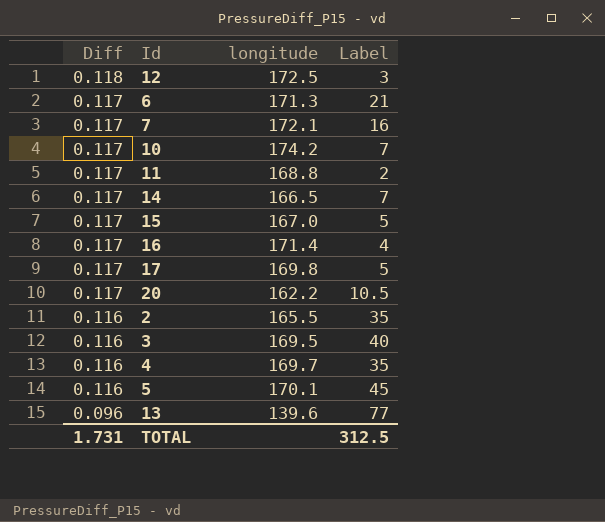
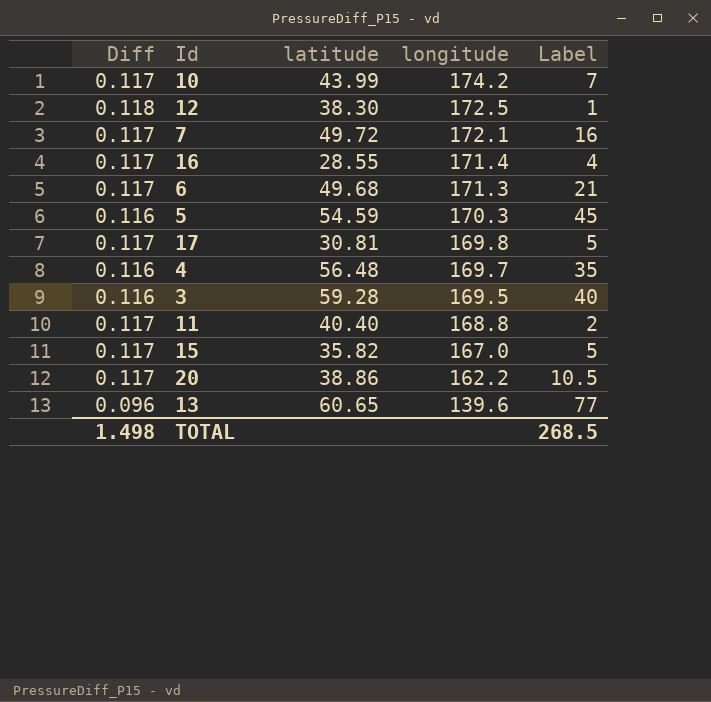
row order: Diff descending -> longitude descending
column latitude | position: none -> 3
row 14: 0.117 | 166.5 | 7 -> none
row 2: 0.116 | 165.5 | 35 -> none
12 | Label: 3 -> 1
5 | longitude: 170.1 -> 170.3
TOTAL | Diff: 1.731 -> 1.498
TOTAL | Label: 312.5 -> 268.5

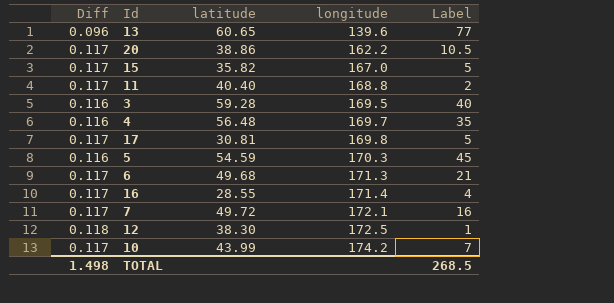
row order: longitude descending -> longitude ascending

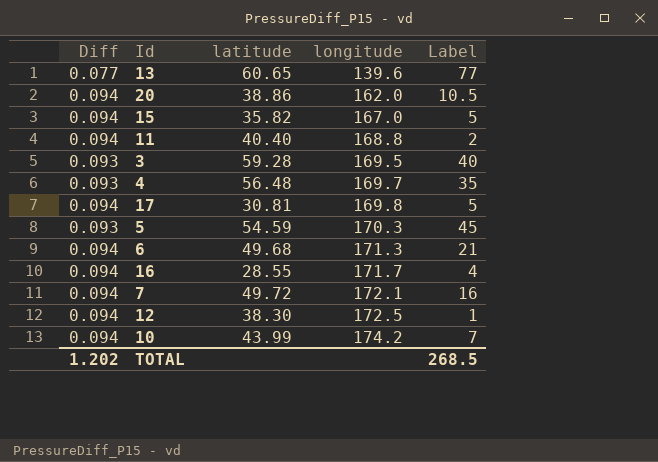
13 | Diff: 0.096 -> 0.077
20 | Diff: 0.117 -> 0.094
20 | longitude: 162.2 -> 162.0
15 | Diff: 0.117 -> 0.094
11 | Diff: 0.117 -> 0.094
3 | Diff: 0.116 -> 0.093
4 | Diff: 0.116 -> 0.093
17 | Diff: 0.117 -> 0.094
5 | Diff: 0.116 -> 0.093
6 | Diff: 0.117 -> 0.094
16 | Diff: 0.117 -> 0.094
16 | longitude: 171.4 -> 171.7
7 | Diff: 0.117 -> 0.094
12 | Diff: 0.118 -> 0.094
10 | Diff: 0.117 -> 0.094
TOTAL | Diff: 1.498 -> 1.202

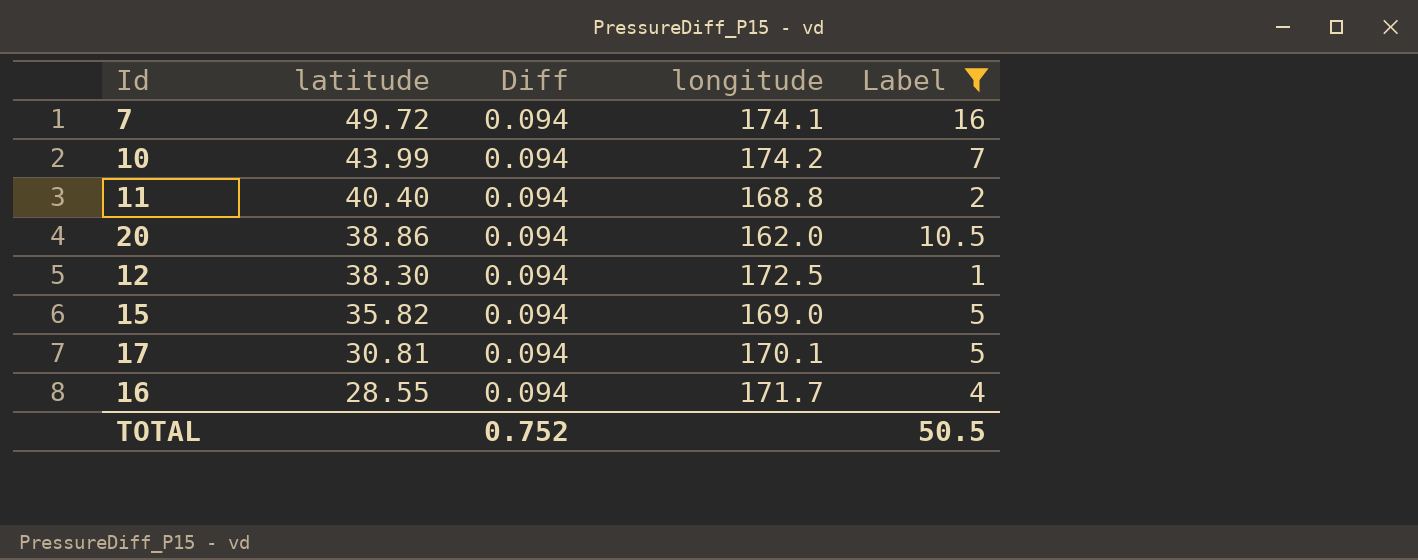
filter: none -> Label <= 16
row order: longitude ascending -> latitude descending
column Diff | position: 1 -> 3
7 | longitude: 172.1 -> 174.1
15 | longitude: 167.0 -> 169.0
17 | longitude: 169.8 -> 170.1
TOTAL | Diff: 1.202 -> 0.752
TOTAL | Label: 268.5 -> 50.5

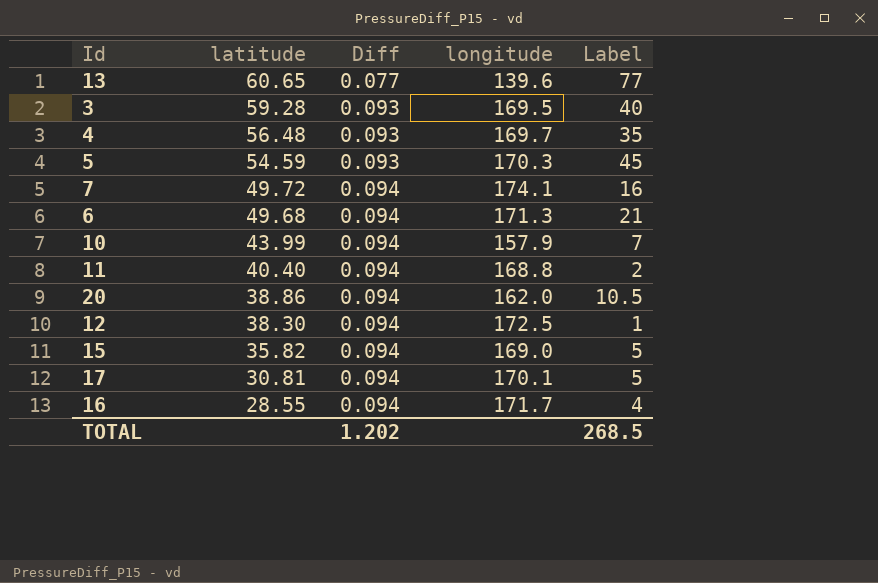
filter: Label <= 16 -> none
10 | longitude: 174.2 -> 157.9
TOTAL | Diff: 0.752 -> 1.202
TOTAL | Label: 50.5 -> 268.5

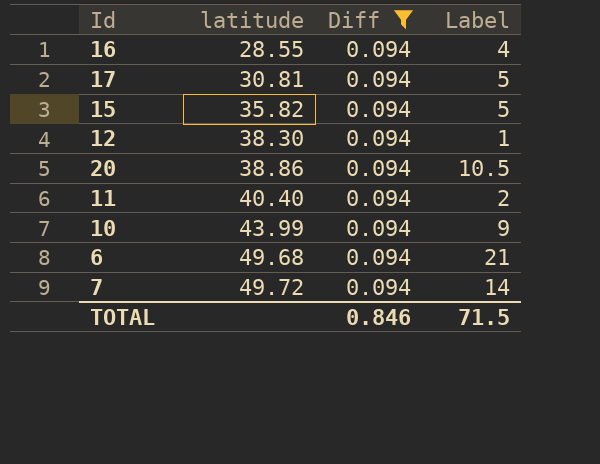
filter: none -> Diff = 0.094
row order: latitude descending -> latitude ascending
column longitude | position: 4 -> none
10 | Label: 7 -> 9
7 | Label: 16 -> 14
TOTAL | Diff: 1.202 -> 0.846
TOTAL | Label: 268.5 -> 71.5

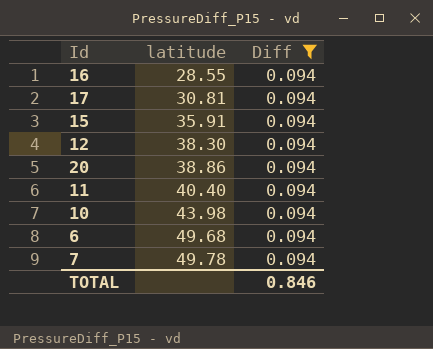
column Label | position: 4 -> none
15 | latitude: 35.82 -> 35.91
10 | latitude: 43.99 -> 43.98
7 | latitude: 49.72 -> 49.78

